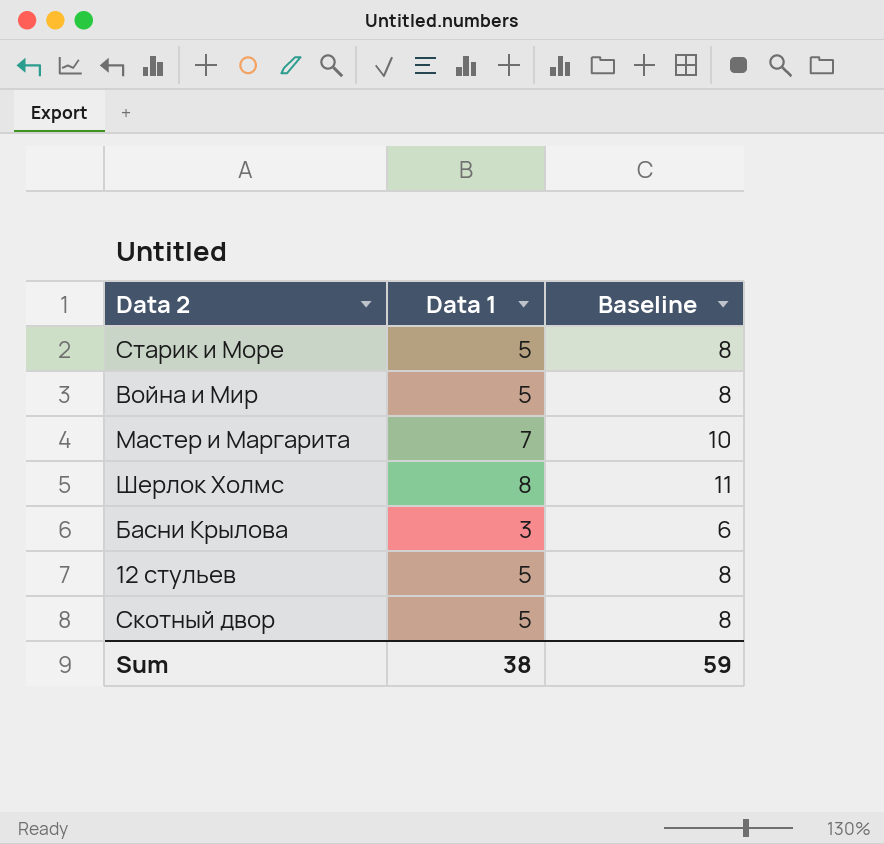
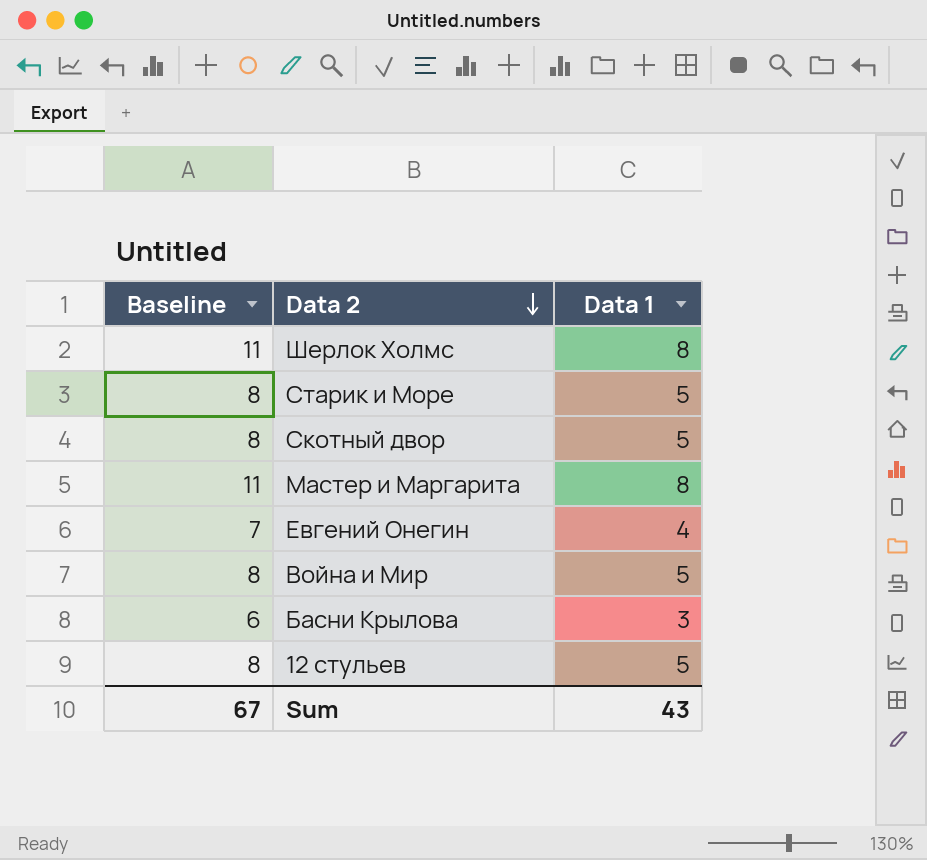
row order: none -> Data 2 descending
column Baseline | position: 3 -> 1
Мастер и Маргарита | Baseline: 10 -> 11
Мастер и Маргарита | Data 1: 7 -> 8
row Евгений Онегин: none -> 7 | 4
Sum | Baseline: 59 -> 67
Sum | Data 1: 38 -> 43

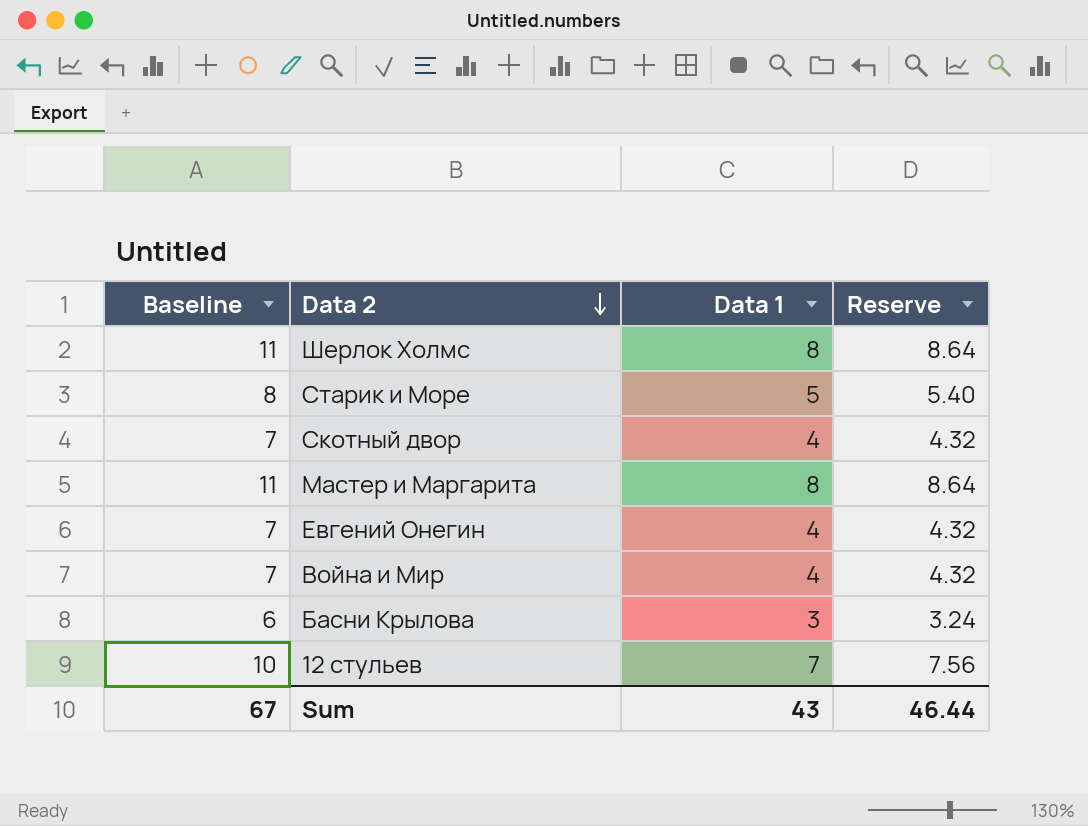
column Reserve | formula: none -> [Data 1] * 1.08
Скотный двор | Baseline: 8 -> 7
Скотный двор | Data 1: 5 -> 4
Война и Мир | Baseline: 8 -> 7
Война и Мир | Data 1: 5 -> 4
12 стульев | Baseline: 8 -> 10
12 стульев | Data 1: 5 -> 7

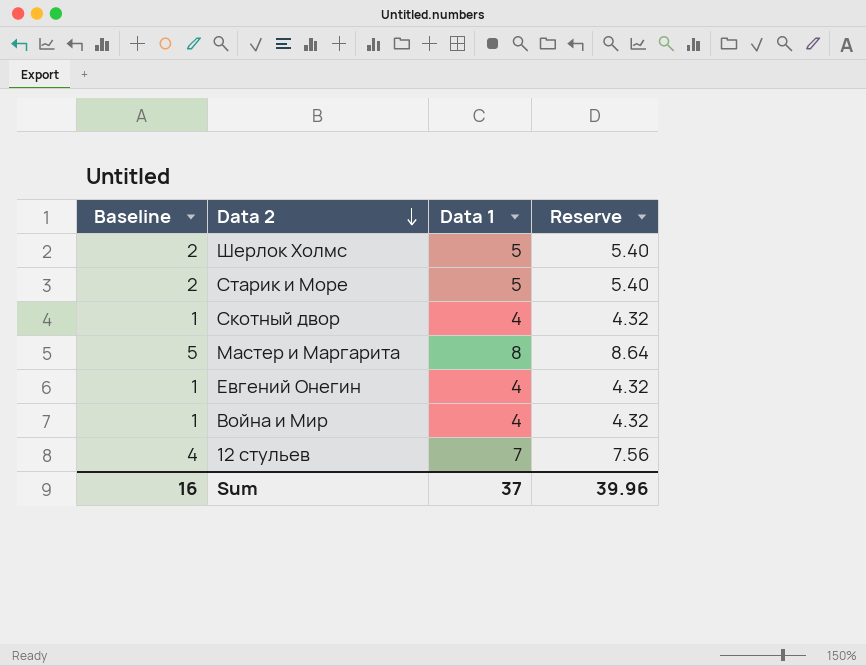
column Baseline | formula: [Data 1] + 3 -> [Data 1] - 3
row Басни Крылова: 6 | 3 | 3.24 -> none
Шерлок Холмс | Data 1: 8 -> 5
Шерлок Холмс | Reserve: 8.64 -> 5.40
Sum | Baseline: 67 -> 16
Sum | Data 1: 43 -> 37
Sum | Reserve: 46.44 -> 39.96

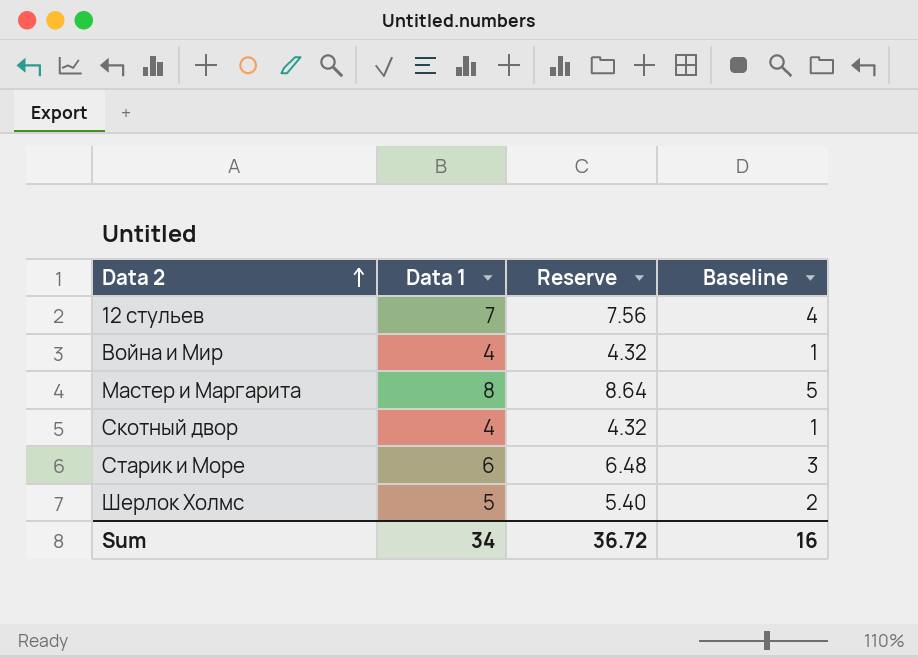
row order: Data 2 descending -> Data 2 ascending
column Baseline | position: 1 -> 4
row Евгений Онегин: 1 | 4 | 4.32 -> none
Старик и Море | Data 1: 5 -> 6
Старик и Море | Reserve: 5.40 -> 6.48
Старик и Море | Baseline: 2 -> 3
Sum | Data 1: 37 -> 34
Sum | Reserve: 39.96 -> 36.72

